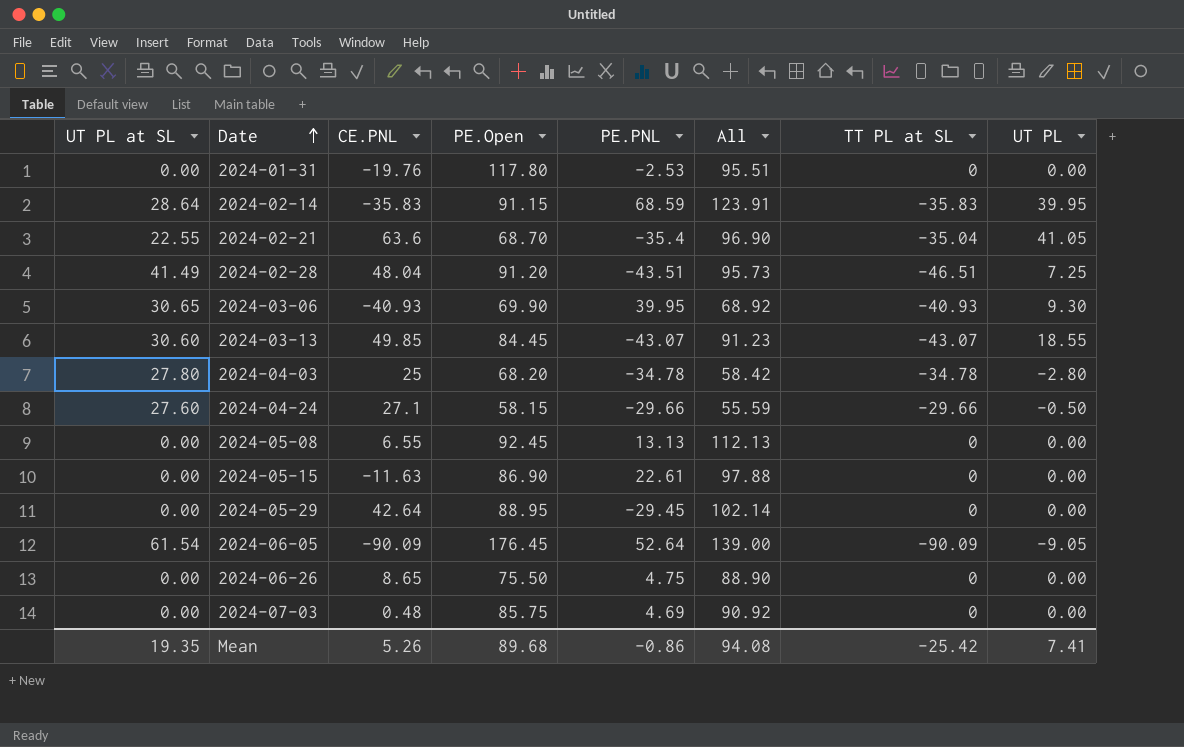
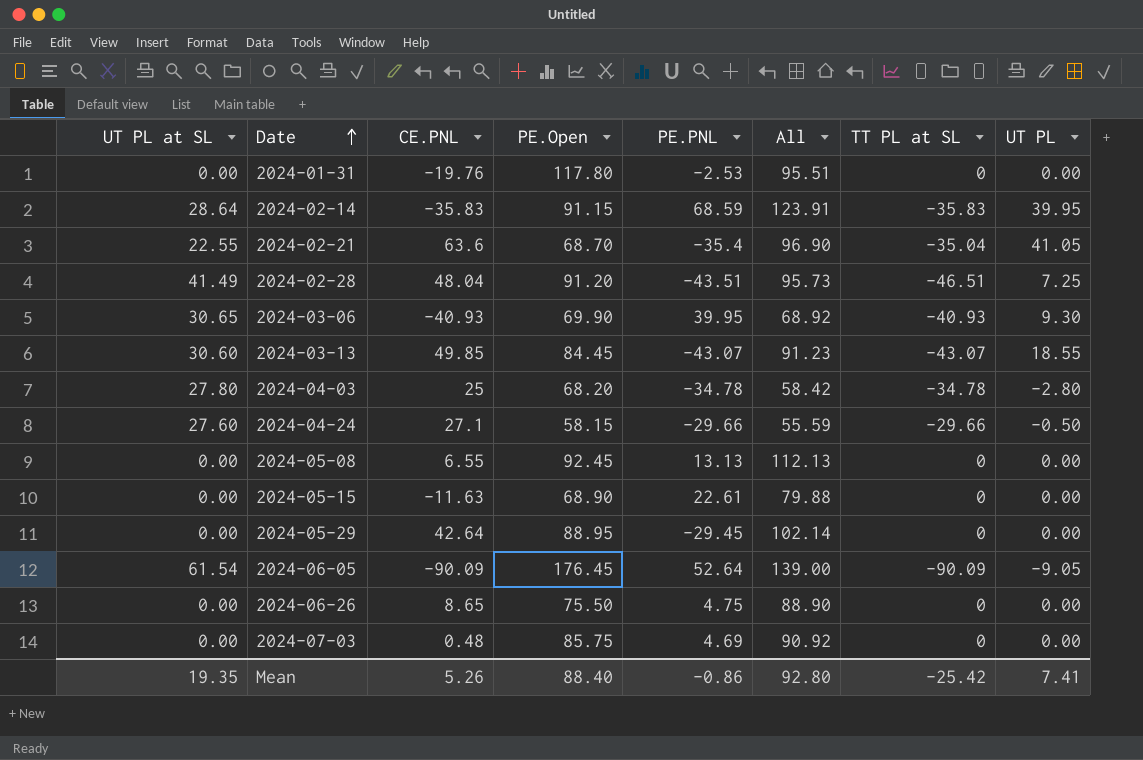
2024-05-15 | PE.Open: 86.90 -> 68.90
2024-05-15 | All: 97.88 -> 79.88
Mean | PE.Open: 89.68 -> 88.40
Mean | All: 94.08 -> 92.80

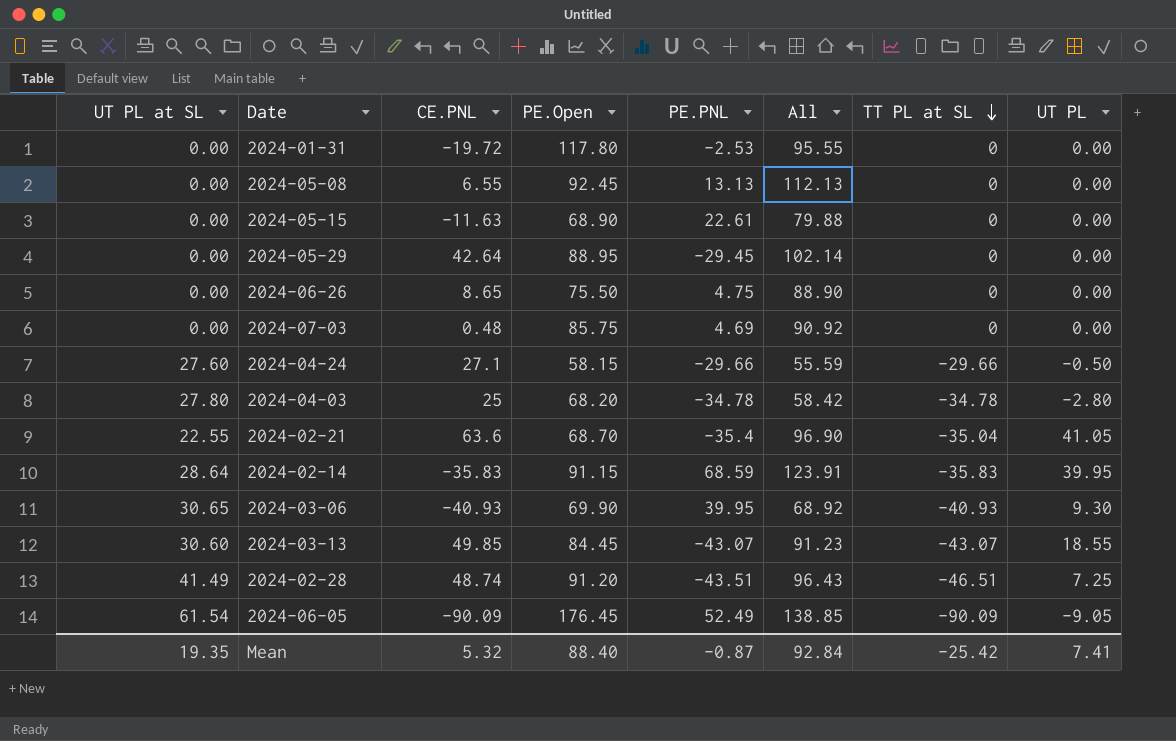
row order: Date ascending -> TT PL at SL descending
2024-01-31 | CE.PNL: -19.76 -> -19.72
2024-01-31 | All: 95.51 -> 95.55
2024-02-28 | CE.PNL: 48.04 -> 48.74
2024-02-28 | All: 95.73 -> 96.43
2024-06-05 | PE.PNL: 52.64 -> 52.49
2024-06-05 | All: 139.00 -> 138.85
Mean | CE.PNL: 5.26 -> 5.32
Mean | PE.PNL: -0.86 -> -0.87
Mean | All: 92.80 -> 92.84

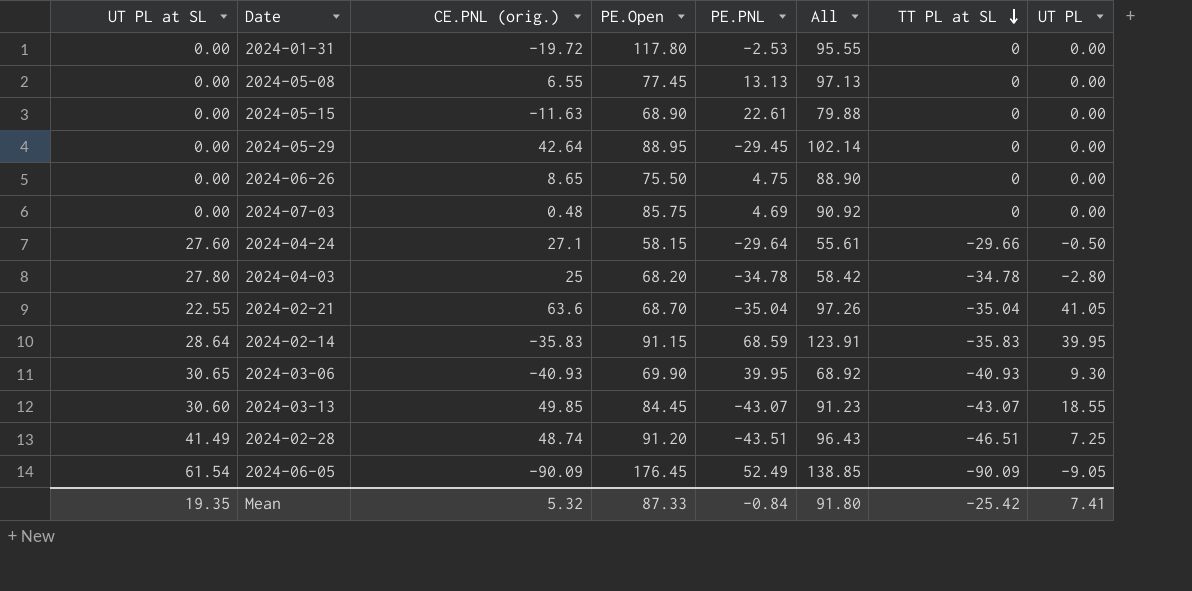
column name: CE.PNL -> CE.PNL (orig.)
2024-05-08 | PE.Open: 92.45 -> 77.45
2024-05-08 | All: 112.13 -> 97.13
2024-04-24 | PE.PNL: -29.66 -> -29.64
2024-04-24 | All: 55.59 -> 55.61
2024-02-21 | PE.PNL: -35.4 -> -35.04
2024-02-21 | All: 96.90 -> 97.26
Mean | PE.Open: 88.40 -> 87.33
Mean | PE.PNL: -0.87 -> -0.84
Mean | All: 92.84 -> 91.80

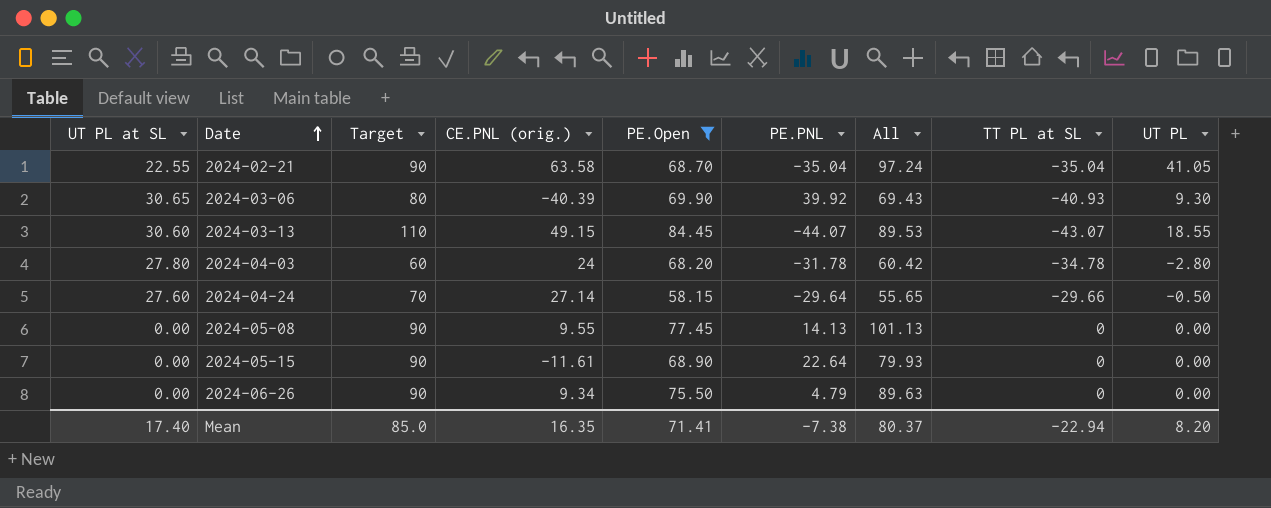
filter: none -> PE.Open <= 84.45
row order: TT PL at SL descending -> Date ascending
column Target | position: none -> 3
2024-02-21 | CE.PNL (orig.): 63.6 -> 63.58
2024-02-21 | All: 97.26 -> 97.24
2024-03-06 | CE.PNL (orig.): -40.93 -> -40.39
2024-03-06 | PE.PNL: 39.95 -> 39.92
2024-03-06 | All: 68.92 -> 69.43
2024-03-13 | CE.PNL (orig.): 49.85 -> 49.15
2024-03-13 | PE.PNL: -43.07 -> -44.07
2024-03-13 | All: 91.23 -> 89.53
2024-04-03 | CE.PNL (orig.): 25 -> 24
2024-04-03 | PE.PNL: -34.78 -> -31.78
2024-04-03 | All: 58.42 -> 60.42
2024-04-24 | CE.PNL (orig.): 27.1 -> 27.14
2024-04-24 | All: 55.61 -> 55.65
2024-05-08 | CE.PNL (orig.): 6.55 -> 9.55
2024-05-08 | PE.PNL: 13.13 -> 14.13
2024-05-08 | All: 97.13 -> 101.13
2024-05-15 | CE.PNL (orig.): -11.63 -> -11.61
2024-05-15 | PE.PNL: 22.61 -> 22.64
2024-05-15 | All: 79.88 -> 79.93
2024-06-26 | CE.PNL (orig.): 8.65 -> 9.34
2024-06-26 | PE.PNL: 4.75 -> 4.79
2024-06-26 | All: 88.90 -> 89.63
Mean | UT PL at SL: 19.35 -> 17.40
Mean | CE.PNL (orig.): 5.32 -> 16.35
Mean | PE.Open: 87.33 -> 71.41
Mean | PE.PNL: -0.84 -> -7.38
Mean | All: 91.80 -> 80.37
Mean | TT PL at SL: -25.42 -> -22.94
Mean | UT PL: 7.41 -> 8.20

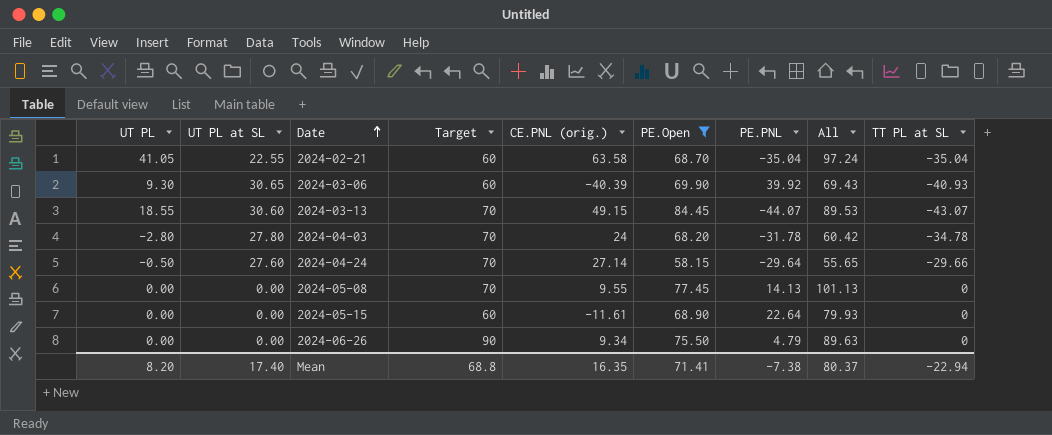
column UT PL | position: 9 -> 1
2024-02-21 | Target: 90 -> 60
2024-03-06 | Target: 80 -> 60
2024-03-13 | Target: 110 -> 70
2024-04-03 | Target: 60 -> 70
2024-05-08 | Target: 90 -> 70
2024-05-15 | Target: 90 -> 60
Mean | Target: 85.0 -> 68.8

